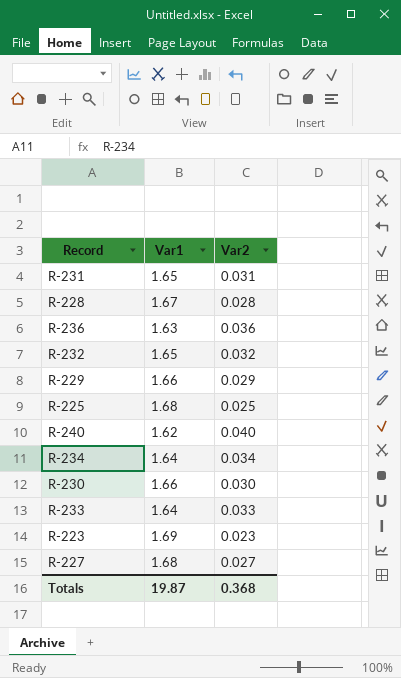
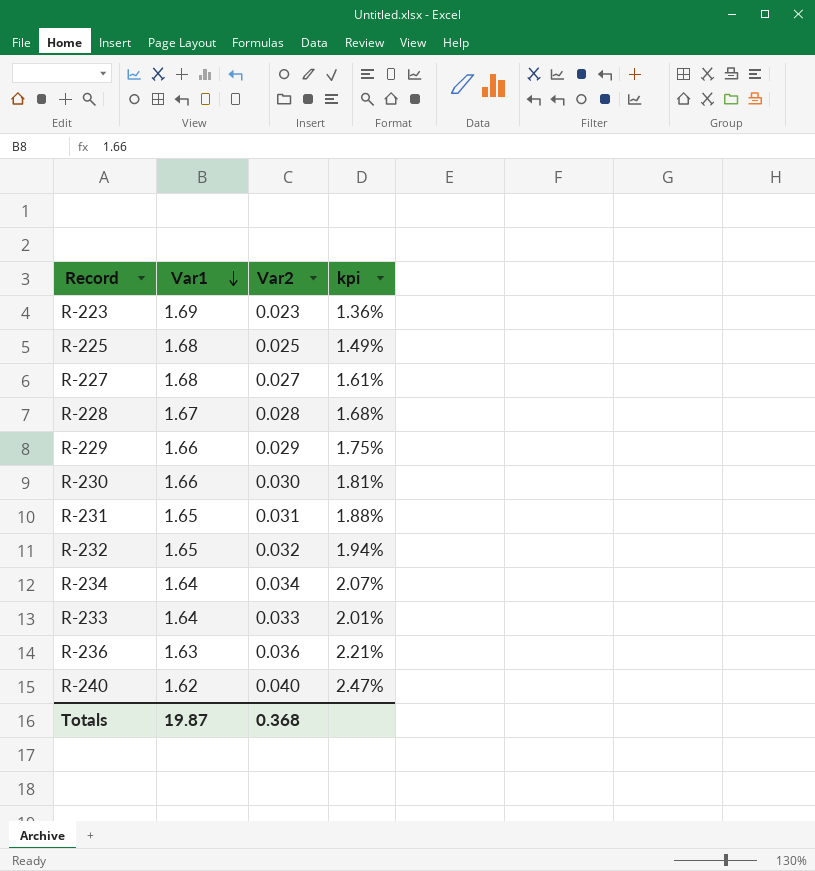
row order: none -> Var1 descending
column kpi | formula: none -> [Var2] / [Var1]

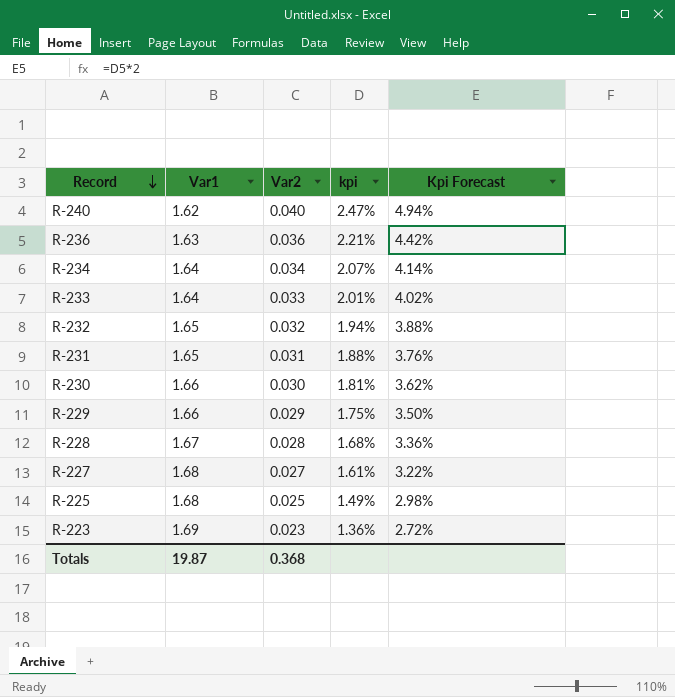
row order: Var1 descending -> Record descending
column Kpi Forecast | formula: none -> [kpi] * 2

